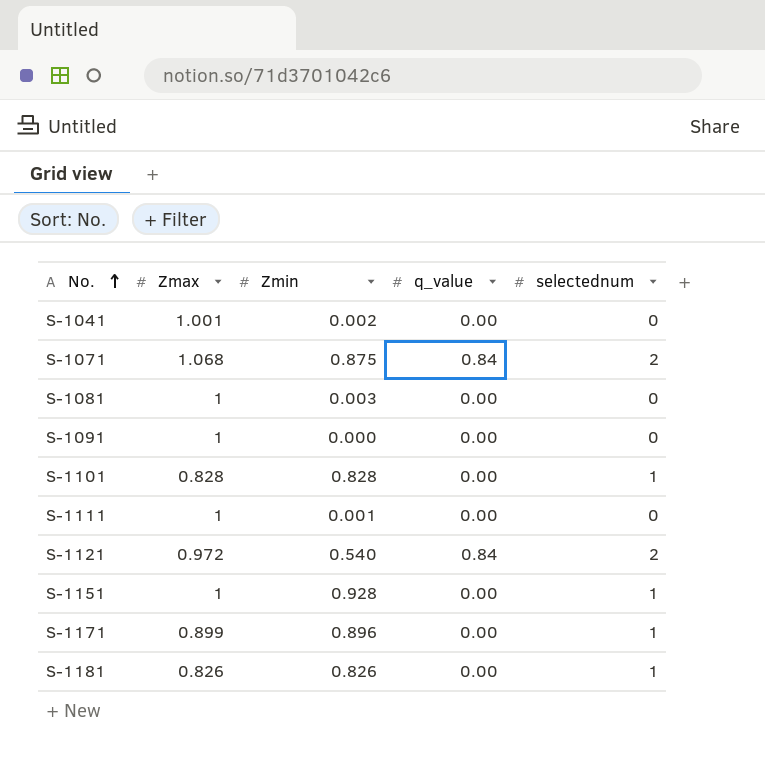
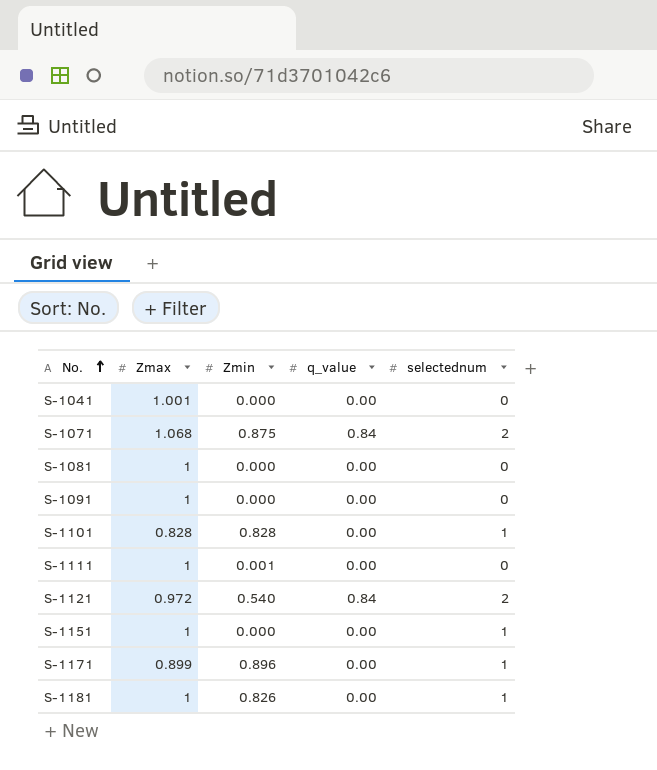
S-1041 | Zmin: 0.002 -> 0.000
S-1081 | Zmin: 0.003 -> 0.000
S-1151 | Zmin: 0.928 -> 0.000
S-1181 | Zmax: 0.826 -> 1

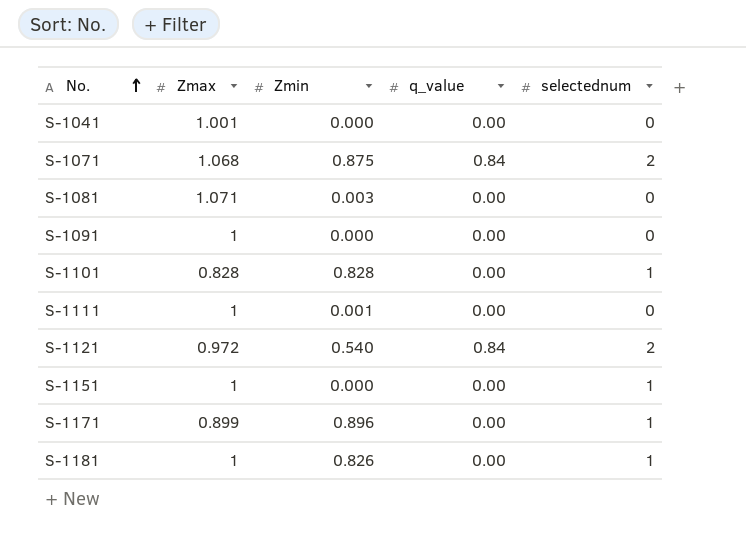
S-1081 | Zmax: 1 -> 1.071
S-1081 | Zmin: 0.000 -> 0.003

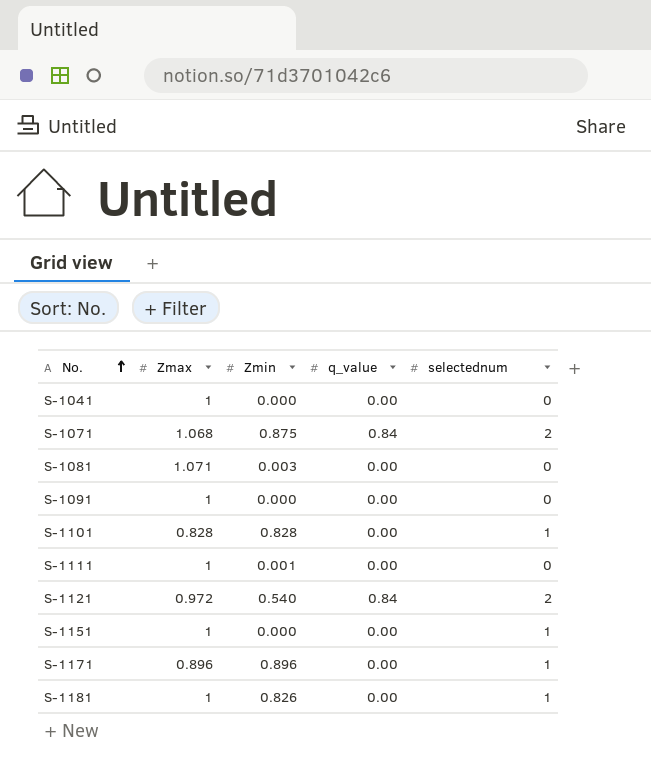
S-1041 | Zmax: 1.001 -> 1
S-1171 | Zmax: 0.899 -> 0.896

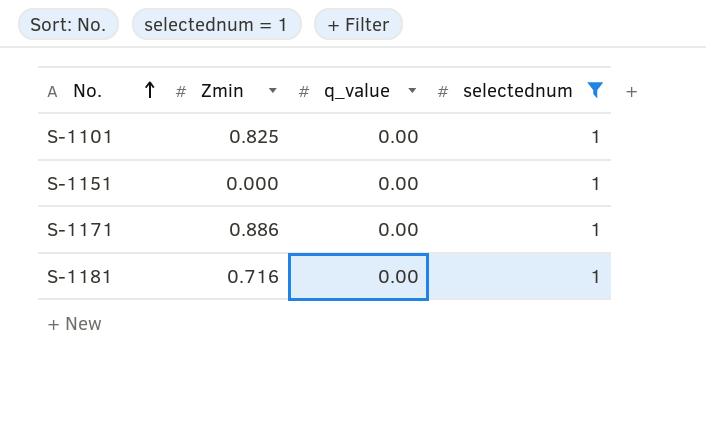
filter: none -> selectednum = 1
column Zmax | position: 2 -> none
S-1101 | Zmin: 0.828 -> 0.825
S-1171 | Zmin: 0.896 -> 0.886
S-1181 | Zmin: 0.826 -> 0.716

